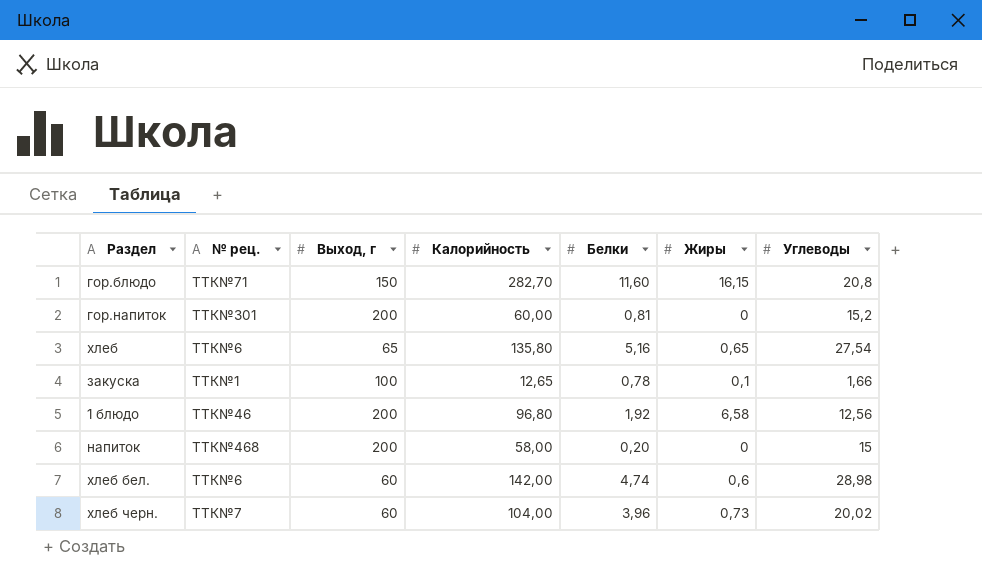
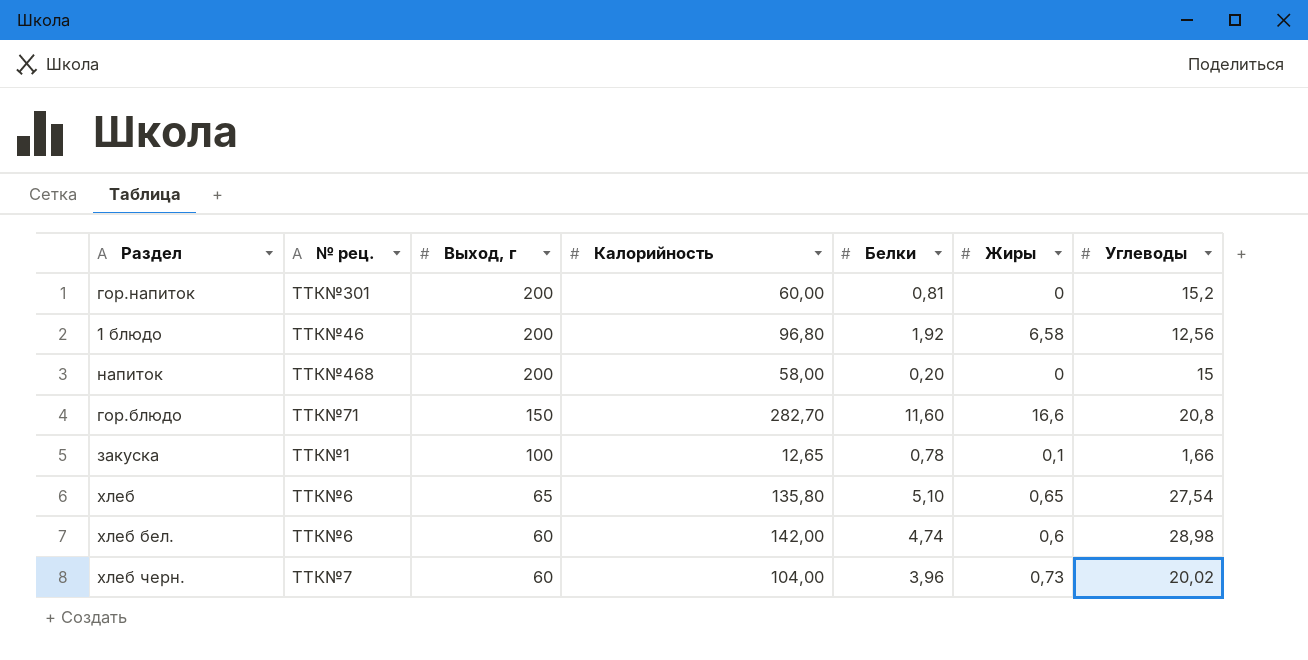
row order: none -> Выход, г descending
гор.блюдо | Жиры: 16,15 -> 16,6
хлеб | Белки: 5,16 -> 5,10

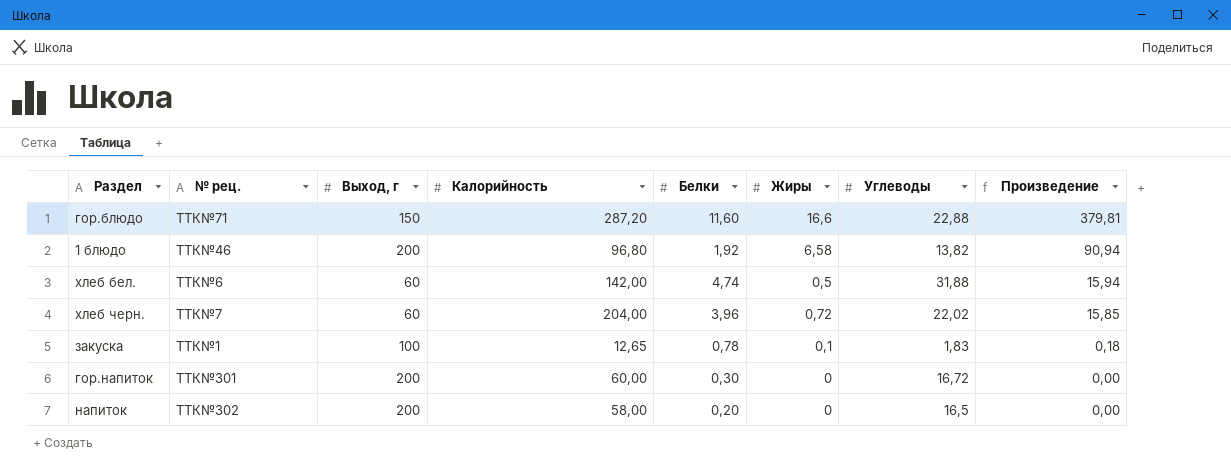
row order: Выход, г descending -> Произведение descending
column Произведение | formula: none -> [Жиры] * [Углеводы]
row хлеб: ТТК№6 | 65 | 135,80 | 5,10 | 0,65 | 27,54 -> none
гор.блюдо | Калорийность: 282,70 -> 287,20
гор.блюдо | Углеводы: 20,8 -> 22,88
1 блюдо | Углеводы: 12,56 -> 13,82
хлеб бел. | Жиры: 0,6 -> 0,5
хлеб бел. | Углеводы: 28,98 -> 31,88
хлеб черн. | Калорийность: 104,00 -> 204,00
хлеб черн. | Жиры: 0,73 -> 0,72
хлеб черн. | Углеводы: 20,02 -> 22,02
закуска | Углеводы: 1,66 -> 1,83
гор.напиток | Белки: 0,81 -> 0,30
гор.напиток | Углеводы: 15,2 -> 16,72
напиток | № рец.: ТТК№468 -> ТТК№302
напиток | Углеводы: 15 -> 16,5

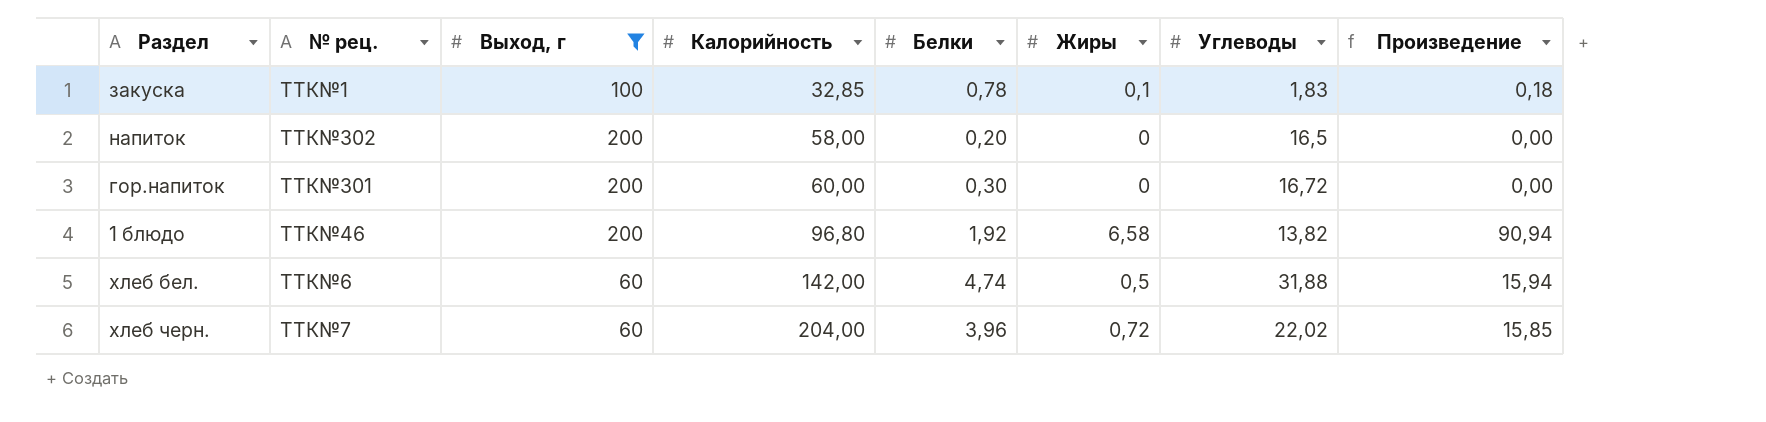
filter: none -> Выход, г != 150
row order: Произведение descending -> Калорийность ascending
закуска | Калорийность: 12,65 -> 32,85

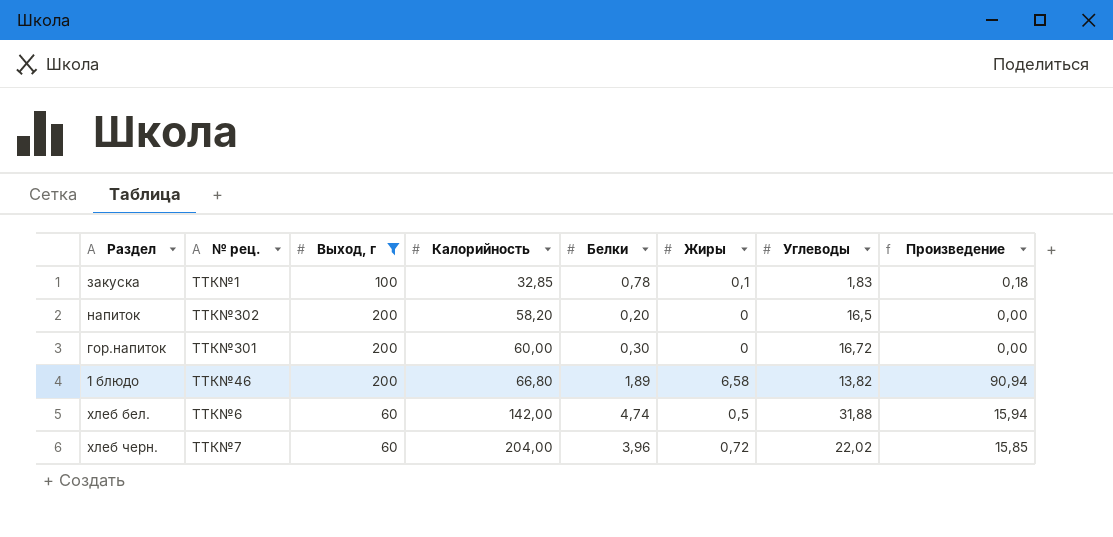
напиток | Калорийность: 58,00 -> 58,20
1 блюдо | Калорийность: 96,80 -> 66,80
1 блюдо | Белки: 1,92 -> 1,89

